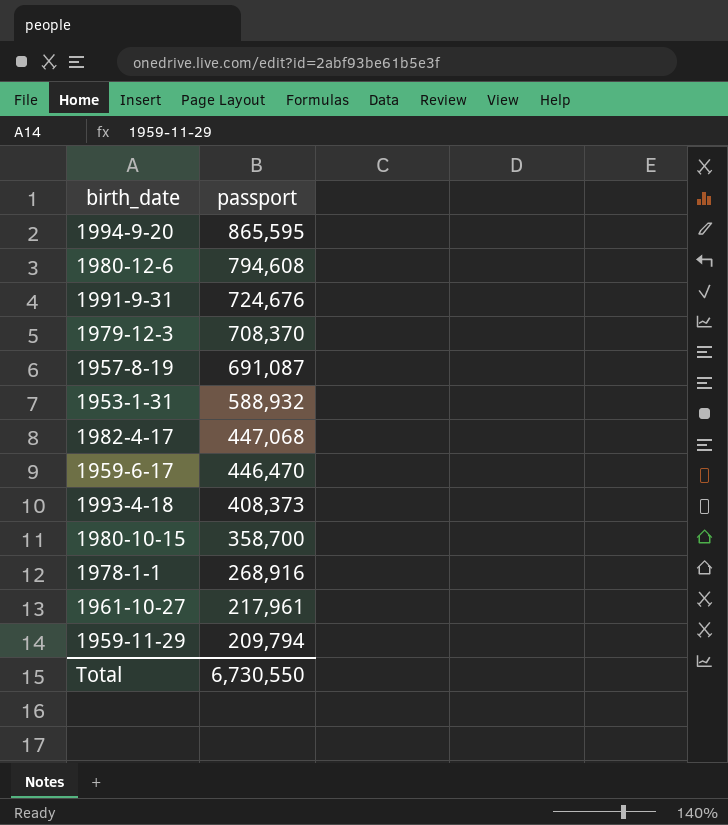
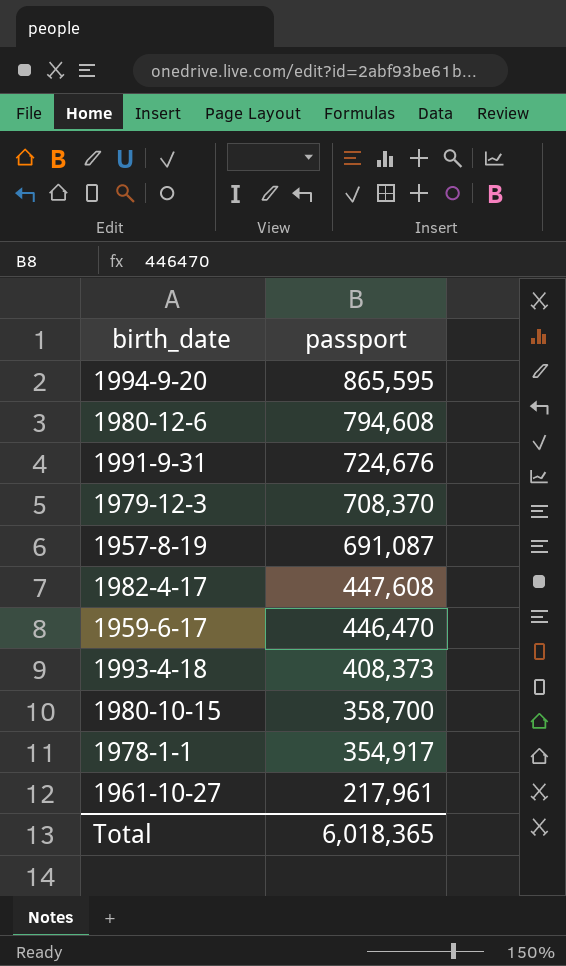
row 1953-1-31: 588,932 -> none
row 1959-11-29: 209,794 -> none
1982-4-17 | passport: 447,068 -> 447,608
1978-1-1 | passport: 268,916 -> 354,917
Total | passport: 6,730,550 -> 6,018,365

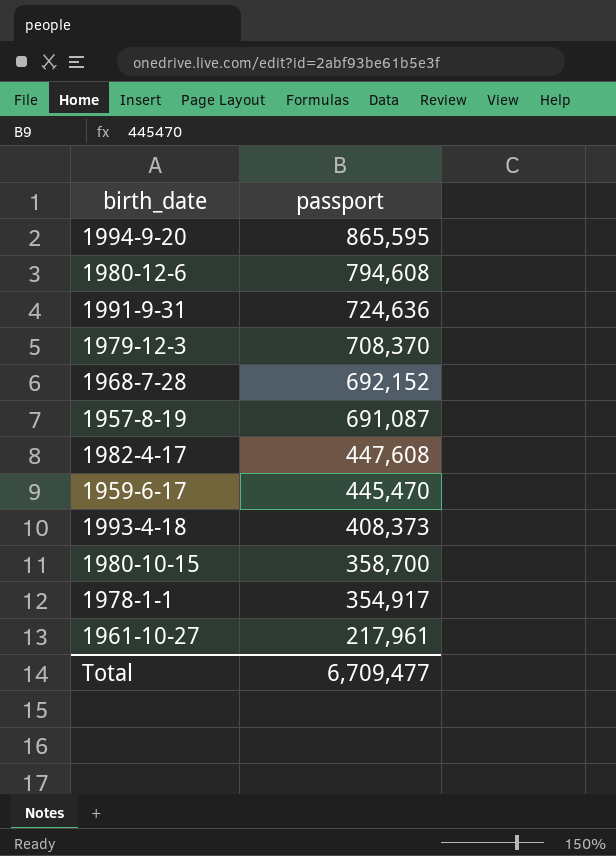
1991-9-31 | passport: 724,676 -> 724,636
row 1968-7-28: none -> 692,152
1959-6-17 | passport: 446,470 -> 445,470
Total | passport: 6,018,365 -> 6,709,477

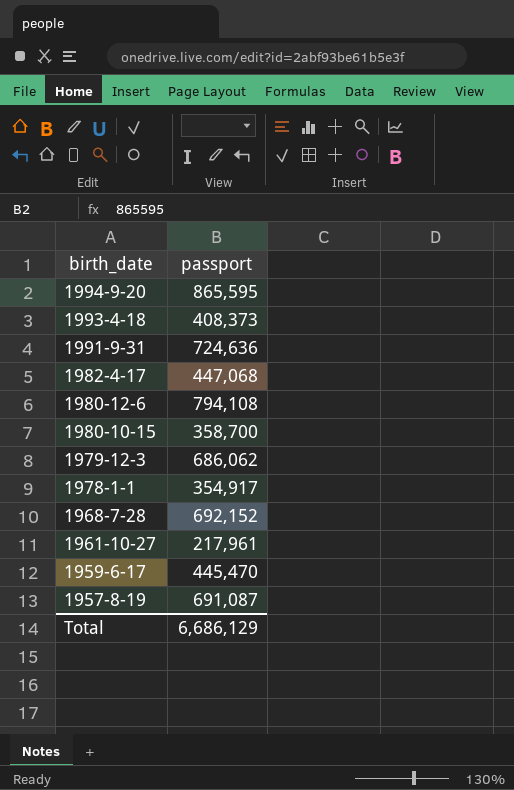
row order: passport descending -> birth_date descending
1982-4-17 | passport: 447,608 -> 447,068
1980-12-6 | passport: 794,608 -> 794,108
1979-12-3 | passport: 708,370 -> 686,062
Total | passport: 6,709,477 -> 6,686,129

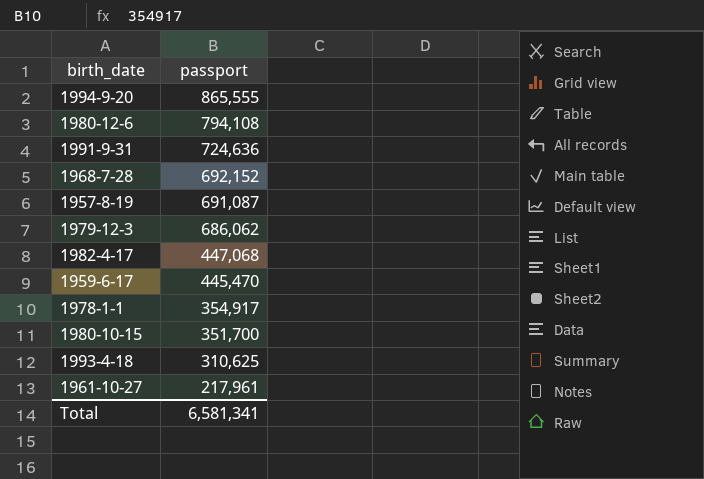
row order: birth_date descending -> passport descending
1994-9-20 | passport: 865,595 -> 865,555
1980-10-15 | passport: 358,700 -> 351,700
1993-4-18 | passport: 408,373 -> 310,625
Total | passport: 6,686,129 -> 6,581,341

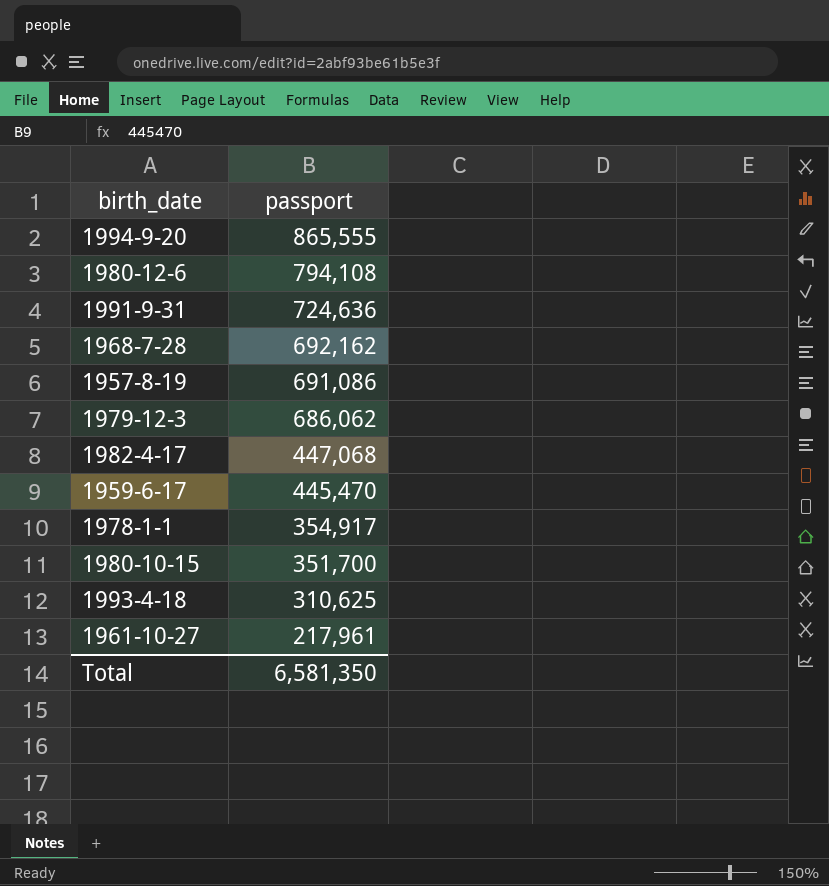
1968-7-28 | passport: 692,152 -> 692,162
1957-8-19 | passport: 691,087 -> 691,086
Total | passport: 6,581,341 -> 6,581,350

